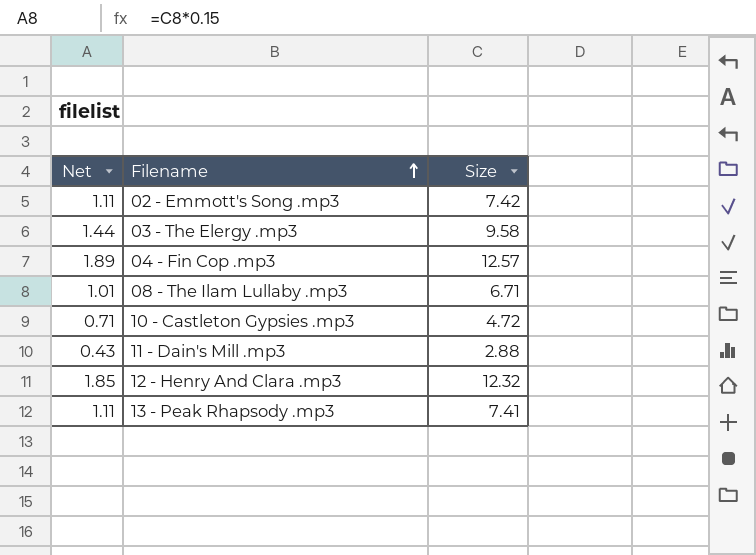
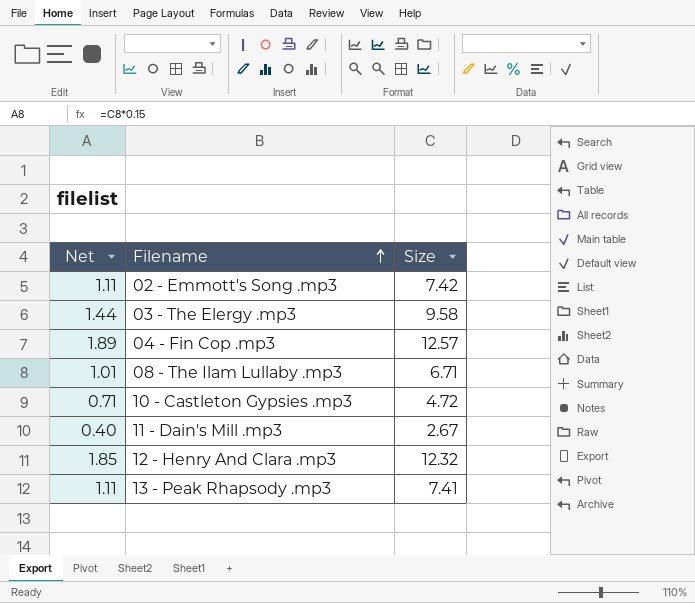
11 - Dain's Mill .mp3 | Net: 0.43 -> 0.40
11 - Dain's Mill .mp3 | Size: 2.88 -> 2.67

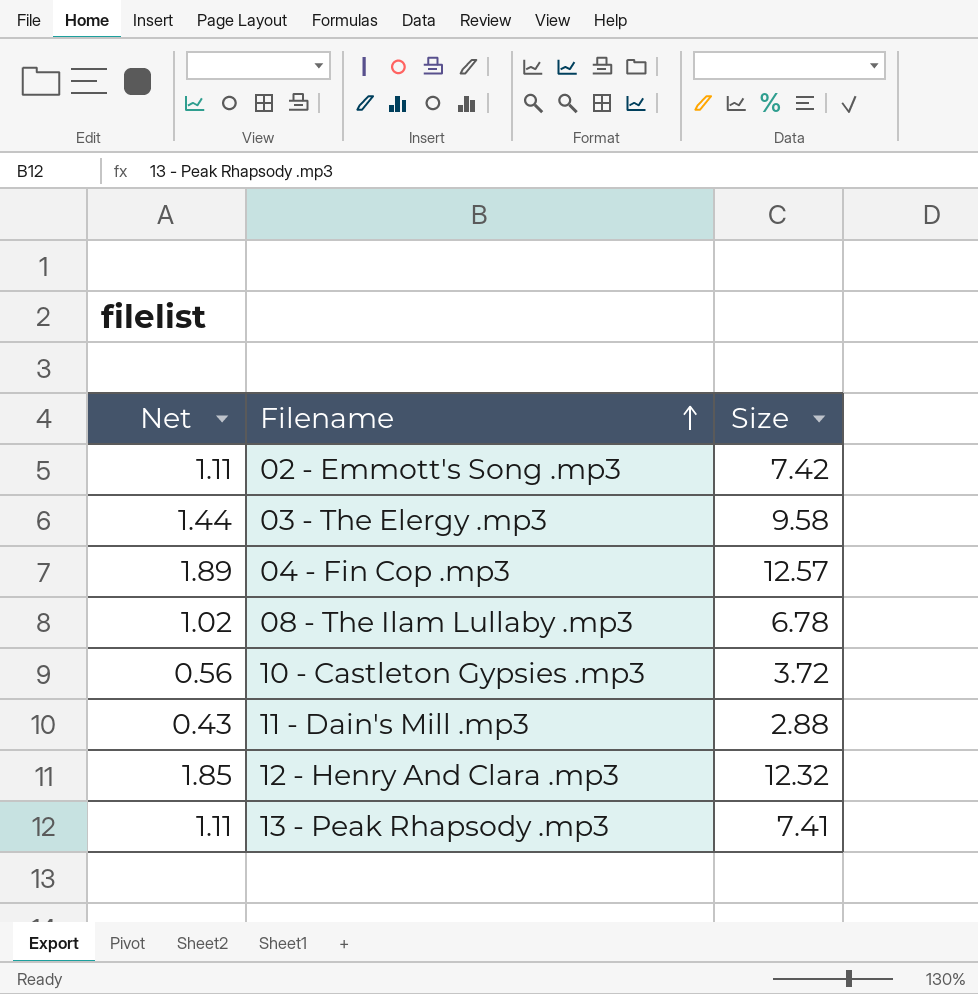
08 - The Ilam Lullaby .mp3 | Net: 1.01 -> 1.02
08 - The Ilam Lullaby .mp3 | Size: 6.71 -> 6.78
10 - Castleton Gypsies .mp3 | Net: 0.71 -> 0.56
10 - Castleton Gypsies .mp3 | Size: 4.72 -> 3.72
11 - Dain's Mill .mp3 | Net: 0.40 -> 0.43
11 - Dain's Mill .mp3 | Size: 2.67 -> 2.88

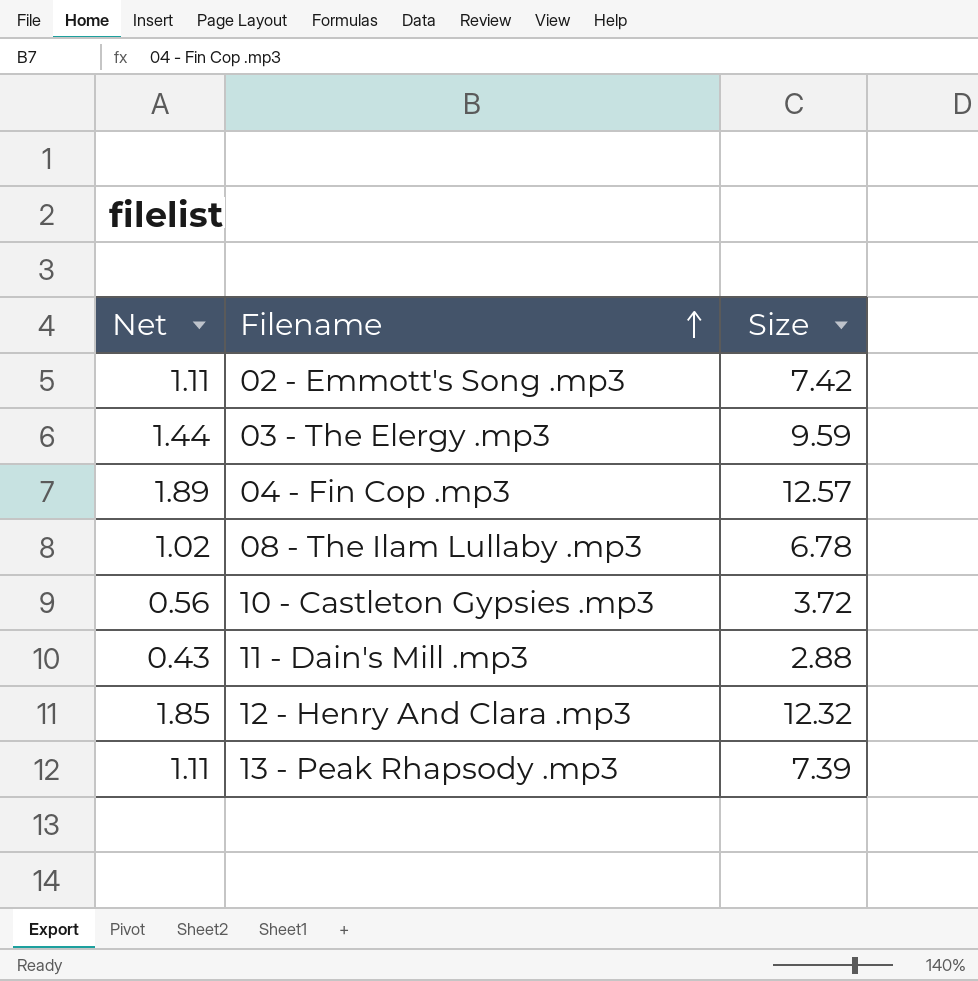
03 - The Elergy .mp3 | Size: 9.58 -> 9.59
13 - Peak Rhapsody .mp3 | Size: 7.41 -> 7.39

